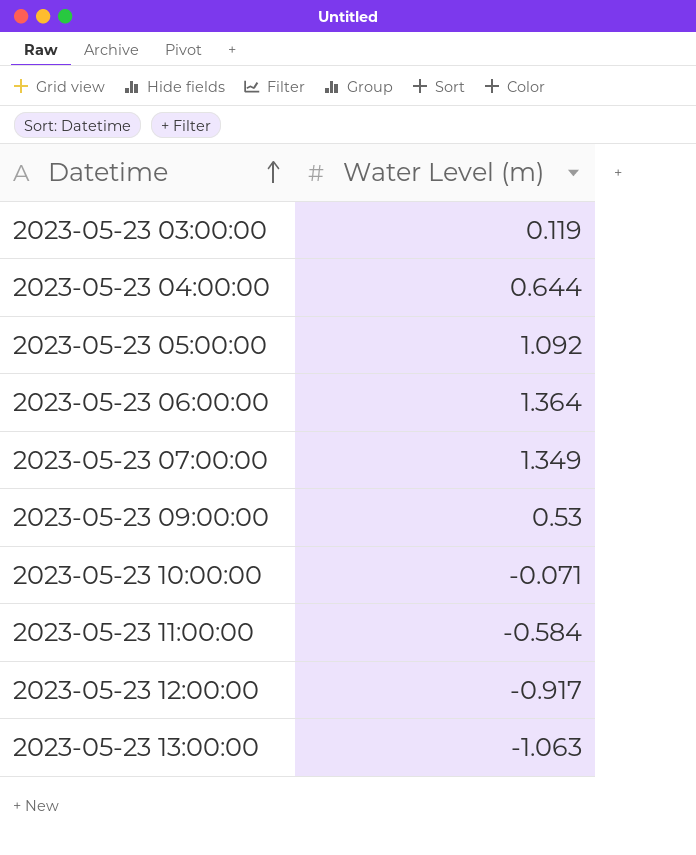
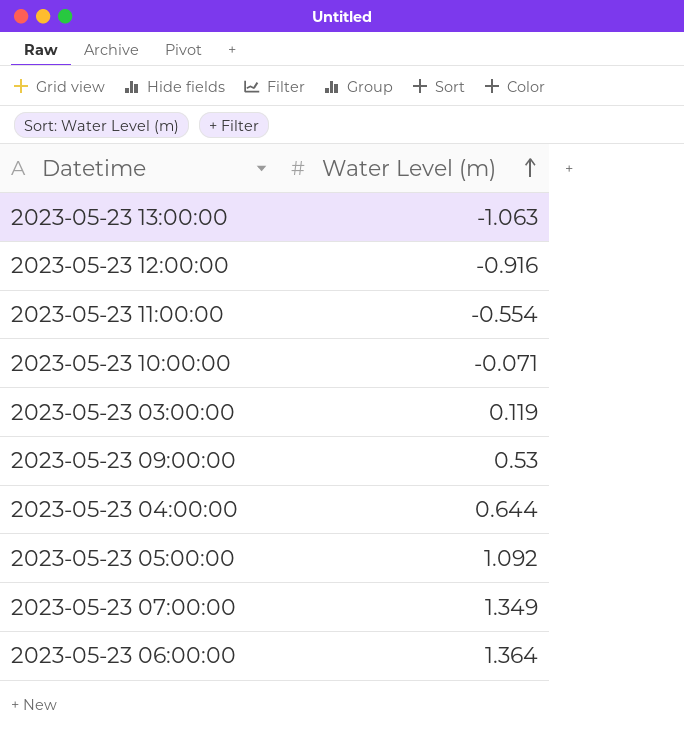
row order: Datetime ascending -> Water Level (m) ascending
2023-05-23 12:00:00 | Water Level (m): -0.917 -> -0.916
2023-05-23 11:00:00 | Water Level (m): -0.584 -> -0.554

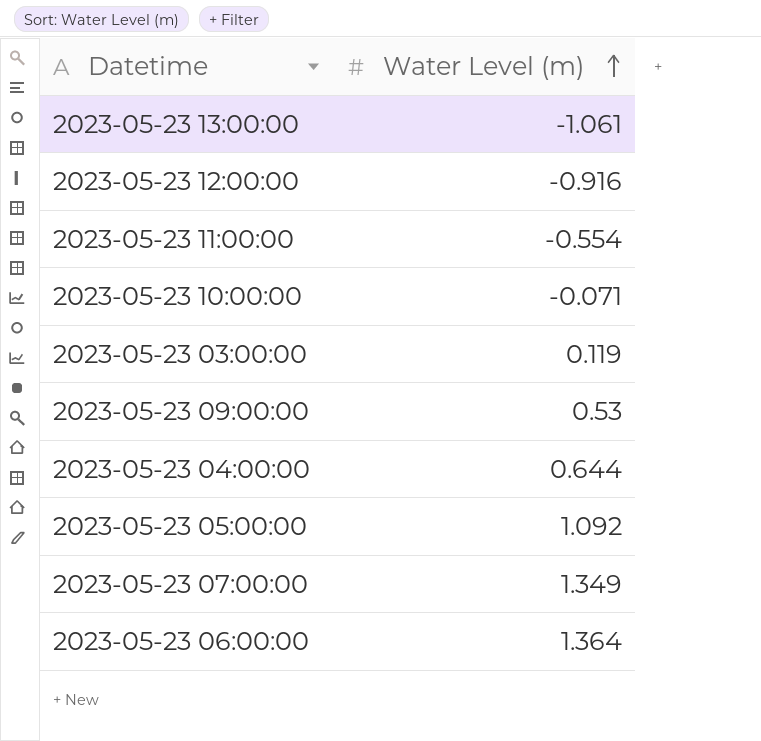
2023-05-23 13:00:00 | Water Level (m): -1.063 -> -1.061

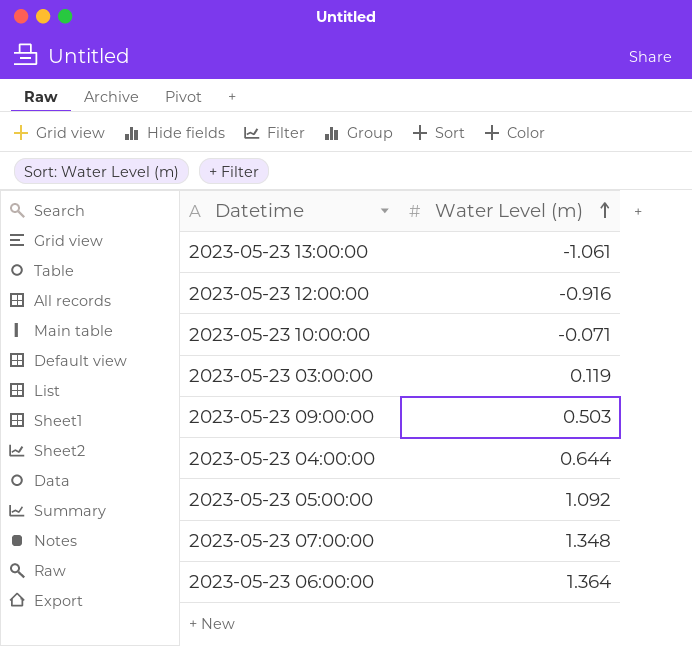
row 2023-05-23 11:00:00: -0.554 -> none
2023-05-23 09:00:00 | Water Level (m): 0.53 -> 0.503
2023-05-23 07:00:00 | Water Level (m): 1.349 -> 1.348

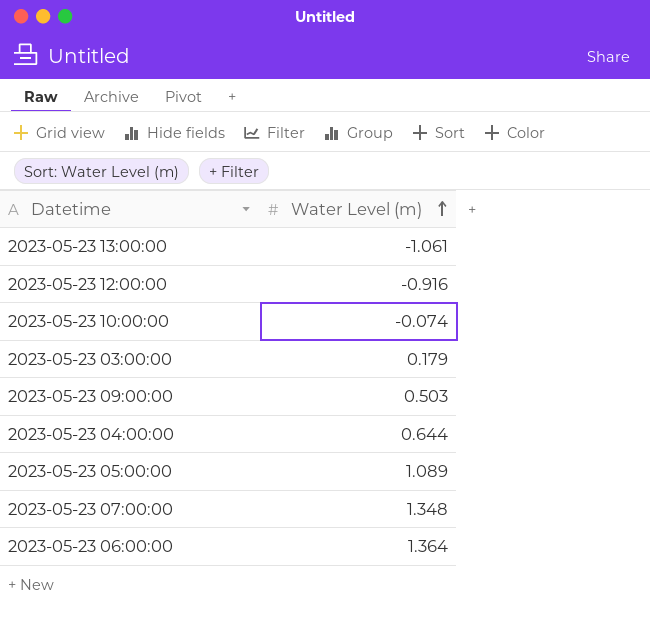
2023-05-23 10:00:00 | Water Level (m): -0.071 -> -0.074
2023-05-23 03:00:00 | Water Level (m): 0.119 -> 0.179
2023-05-23 05:00:00 | Water Level (m): 1.092 -> 1.089

